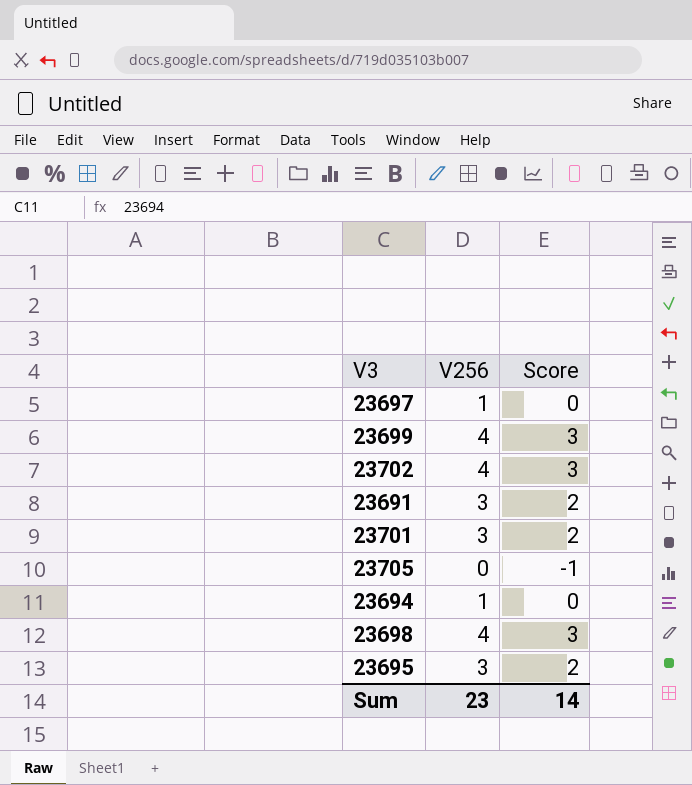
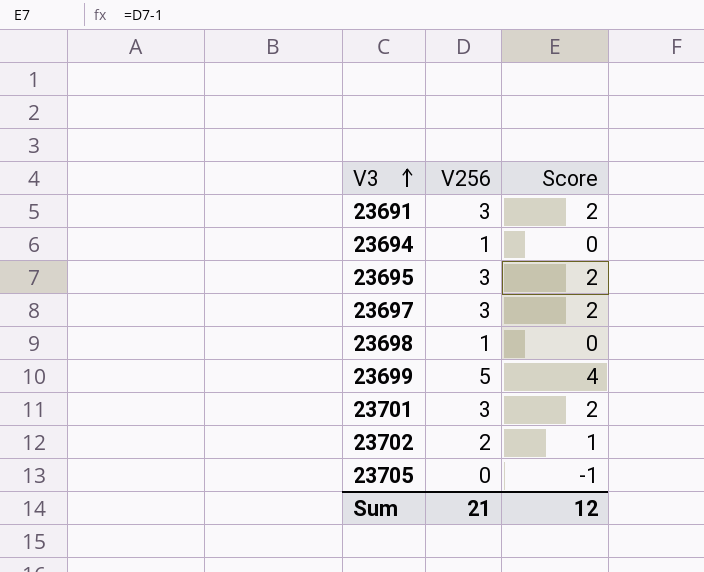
row order: none -> V3 ascending
23697 | V256: 1 -> 3
23697 | Score: 0 -> 2
23698 | V256: 4 -> 1
23698 | Score: 3 -> 0
23699 | V256: 4 -> 5
23699 | Score: 3 -> 4
23702 | V256: 4 -> 2
23702 | Score: 3 -> 1
Sum | V256: 23 -> 21
Sum | Score: 14 -> 12

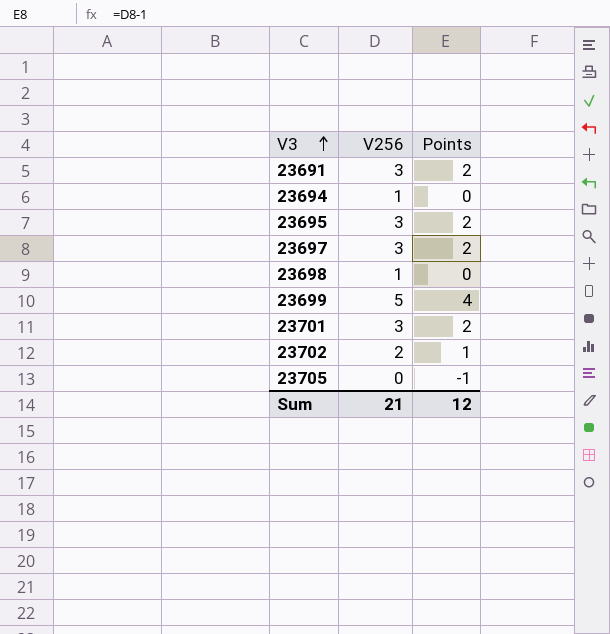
column name: Score -> Points

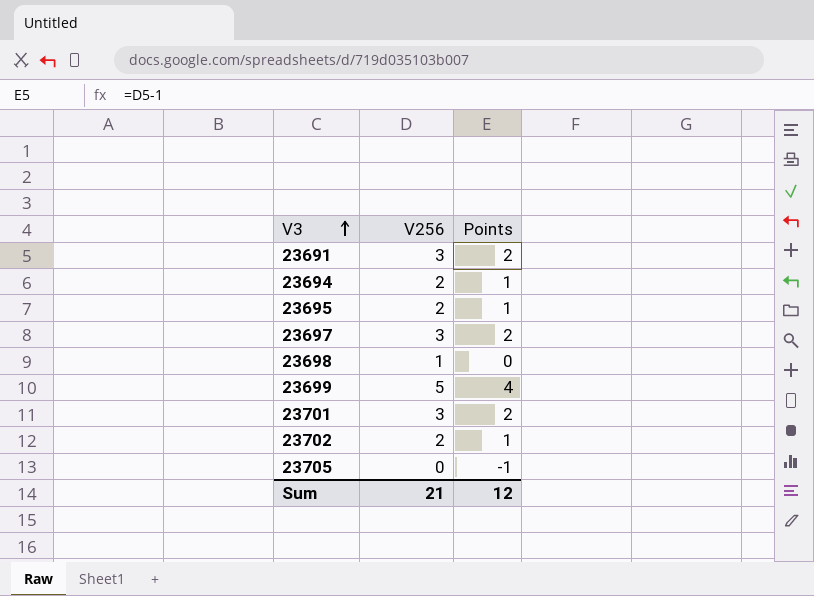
23694 | V256: 1 -> 2
23694 | Points: 0 -> 1
23695 | V256: 3 -> 2
23695 | Points: 2 -> 1

